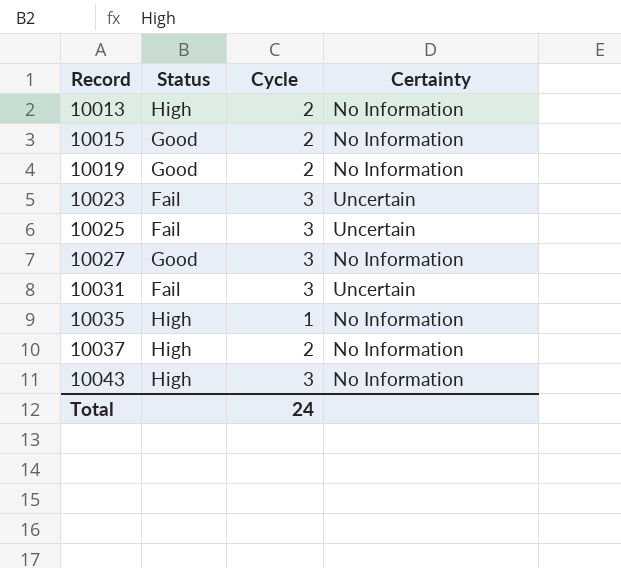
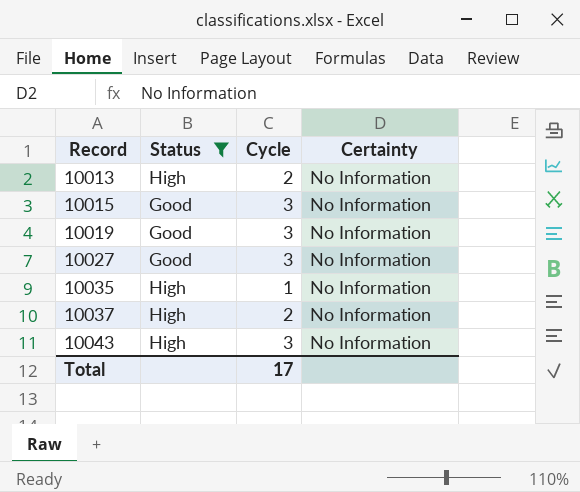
filter: none -> Status != Fail
10015 | Cycle: 2 -> 3
10019 | Cycle: 2 -> 3
Total | Cycle: 24 -> 17

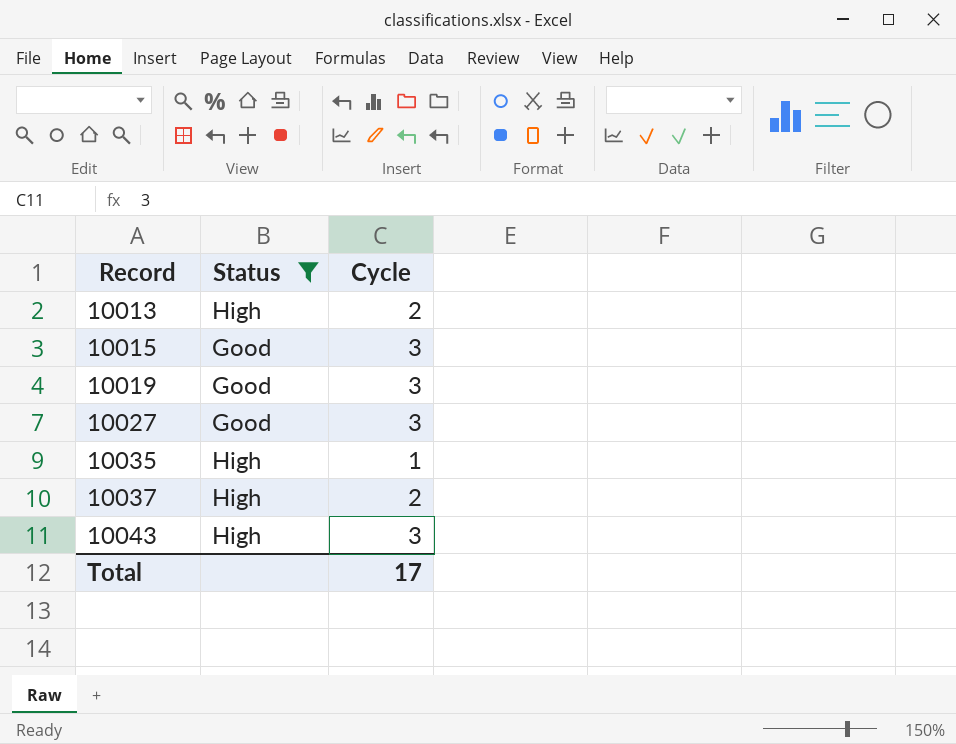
column Certainty | position: 4 -> none

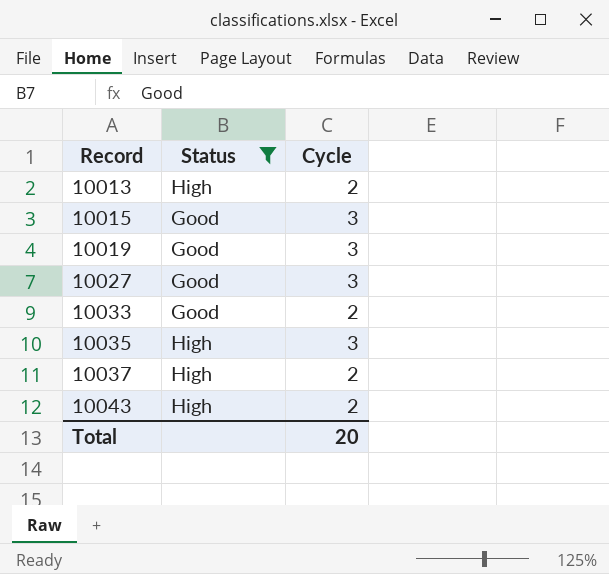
row 10033: none -> Good | 2
10035 | Cycle: 1 -> 3
10043 | Cycle: 3 -> 2
Total | Cycle: 17 -> 20

